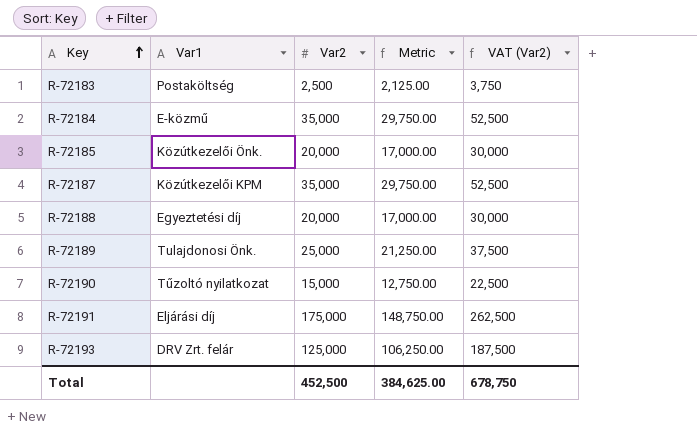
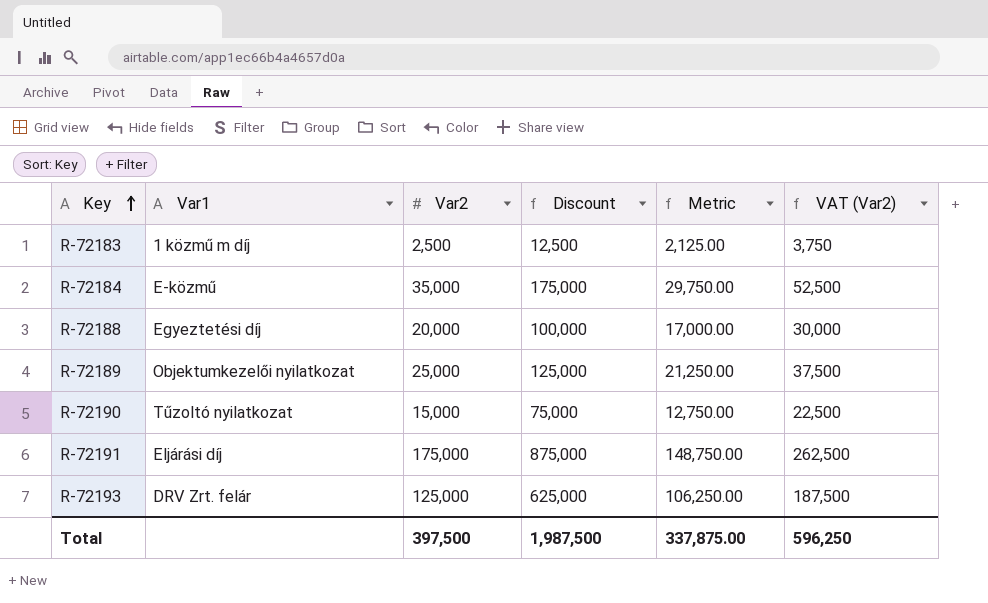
column Discount | formula: none -> [Var2] * 5
row R-72185: Közútkezelői Önk. | 20,000 | 17,000.00 | 30,000 -> none
row R-72187: Közútkezelői KPM | 35,000 | 29,750.00 | 52,500 -> none
R-72183 | Var1: Postaköltség -> 1 közmű m díj
R-72189 | Var1: Tulajdonosi Önk. -> Objektumkezelői nyilatkozat
Total | Var2: 452,500 -> 397,500
Total | Metric: 384,625.00 -> 337,875.00
Total | VAT (Var2): 678,750 -> 596,250

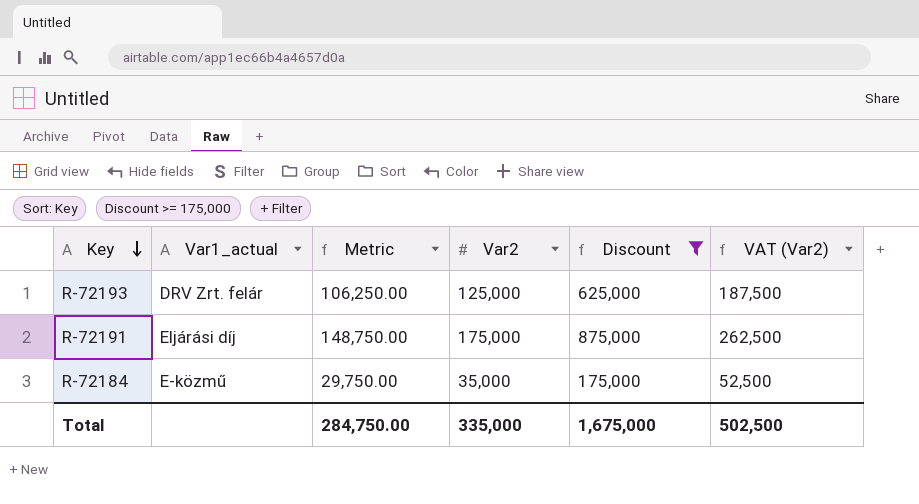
filter: none -> Discount >= 175,000
row order: Key ascending -> Key descending
column name: Var1 -> Var1_actual
column Metric | position: 5 -> 3
Total | Metric: 337,875.00 -> 284,750.00
Total | Var2: 397,500 -> 335,000
Total | Discount: 1,987,500 -> 1,675,000
Total | VAT (Var2): 596,250 -> 502,500

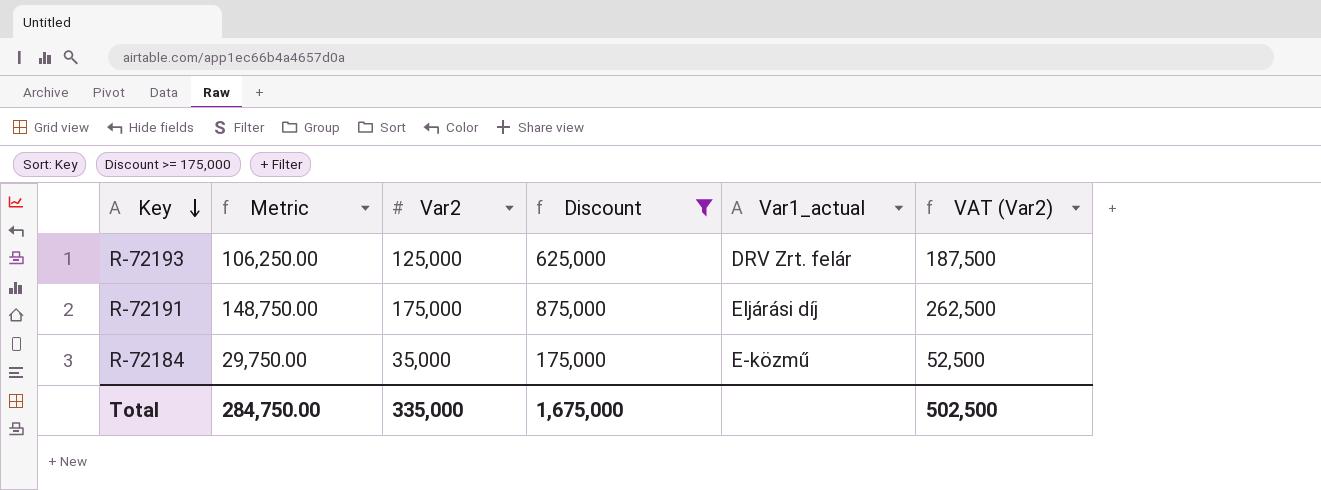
column Var1_actual | position: 2 -> 5

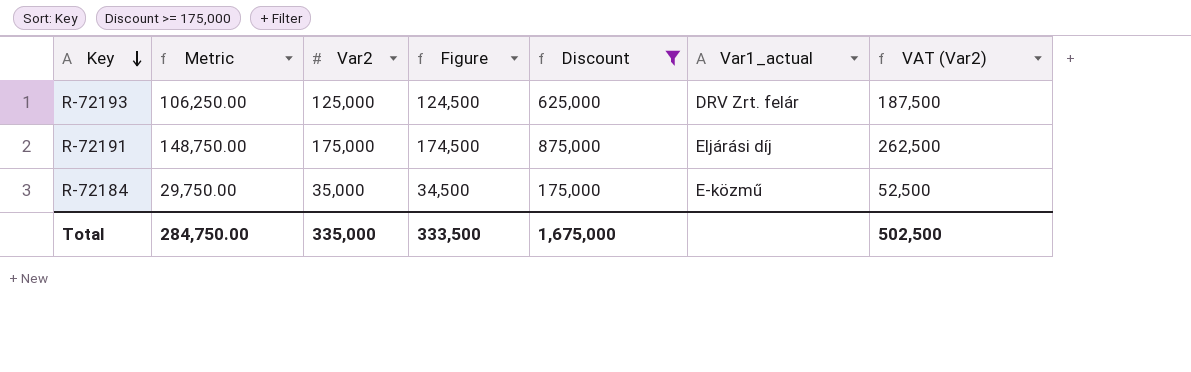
column Figure | formula: none -> [Var2] - 500

